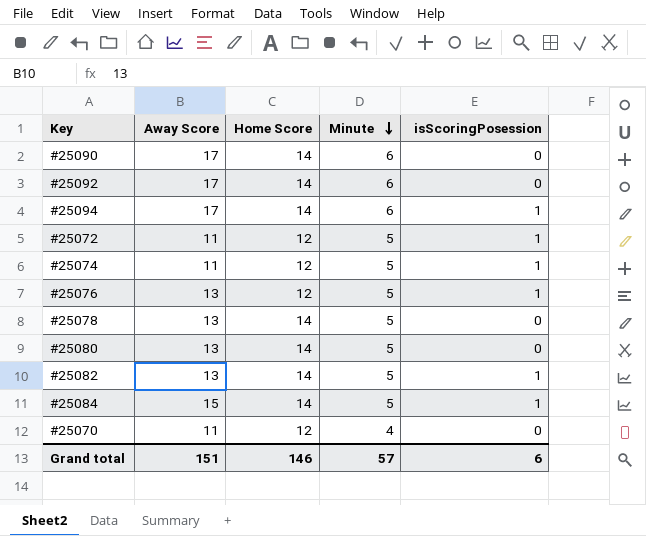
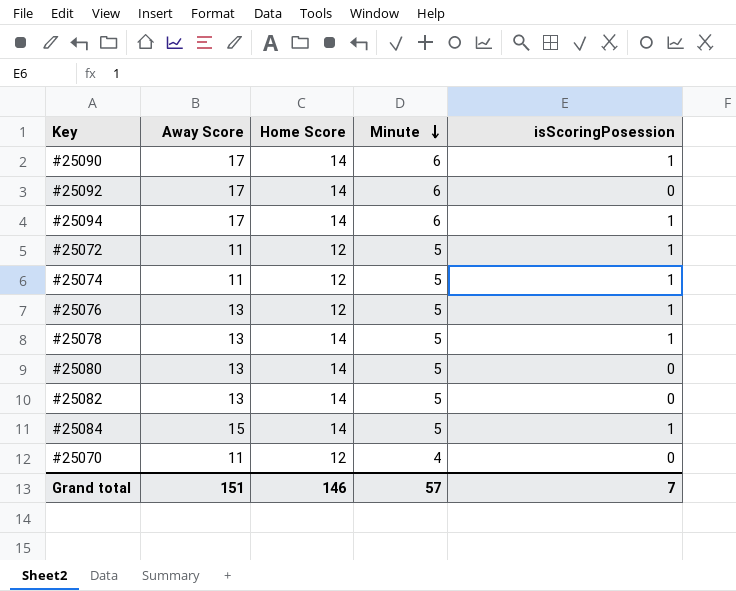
#25090 | isScoringPosession: 0 -> 1
#25078 | isScoringPosession: 0 -> 1
#25082 | isScoringPosession: 1 -> 0
Grand total | isScoringPosession: 6 -> 7

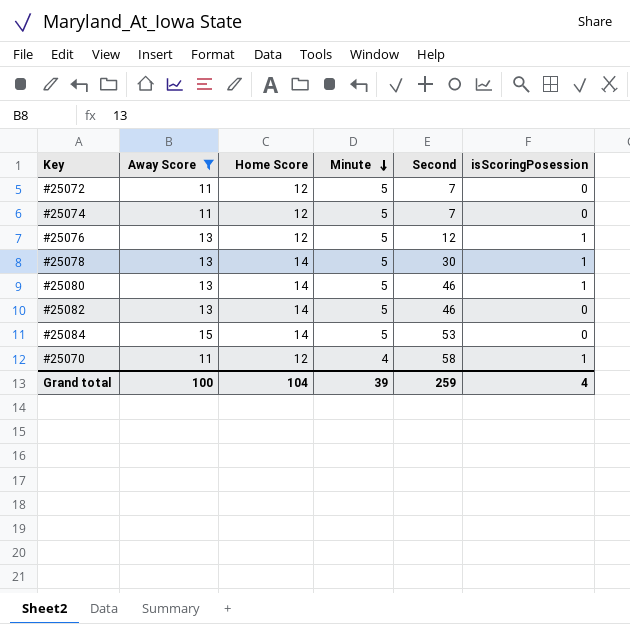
filter: none -> Away Score != 17
column Second | position: none -> 5
#25072 | isScoringPosession: 1 -> 0
#25074 | isScoringPosession: 1 -> 0
#25080 | isScoringPosession: 0 -> 1
#25084 | isScoringPosession: 1 -> 0
#25070 | isScoringPosession: 0 -> 1
Grand total | Away Score: 151 -> 100
Grand total | Home Score: 146 -> 104
Grand total | Minute: 57 -> 39
Grand total | isScoringPosession: 7 -> 4

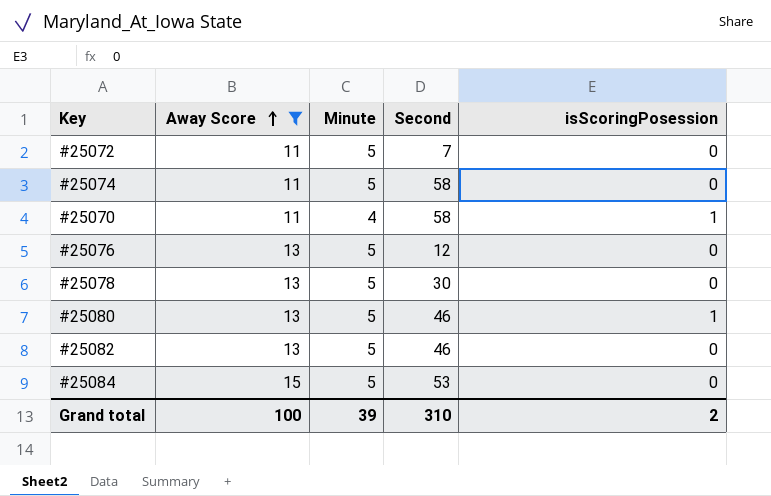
row order: Minute descending -> Away Score ascending
column Home Score | position: 3 -> none
#25074 | Second: 7 -> 58
#25076 | isScoringPosession: 1 -> 0
#25078 | isScoringPosession: 1 -> 0
Grand total | Second: 259 -> 310
Grand total | isScoringPosession: 4 -> 2

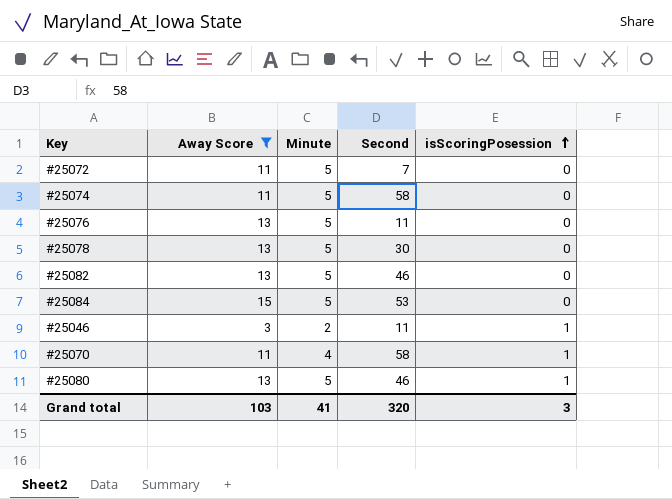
row order: Away Score ascending -> isScoringPosession ascending
#25076 | Second: 12 -> 11
row #25046: none -> 3 | 2 | 11 | 1
Grand total | Away Score: 100 -> 103
Grand total | Minute: 39 -> 41
Grand total | Second: 310 -> 320
Grand total | isScoringPosession: 2 -> 3

